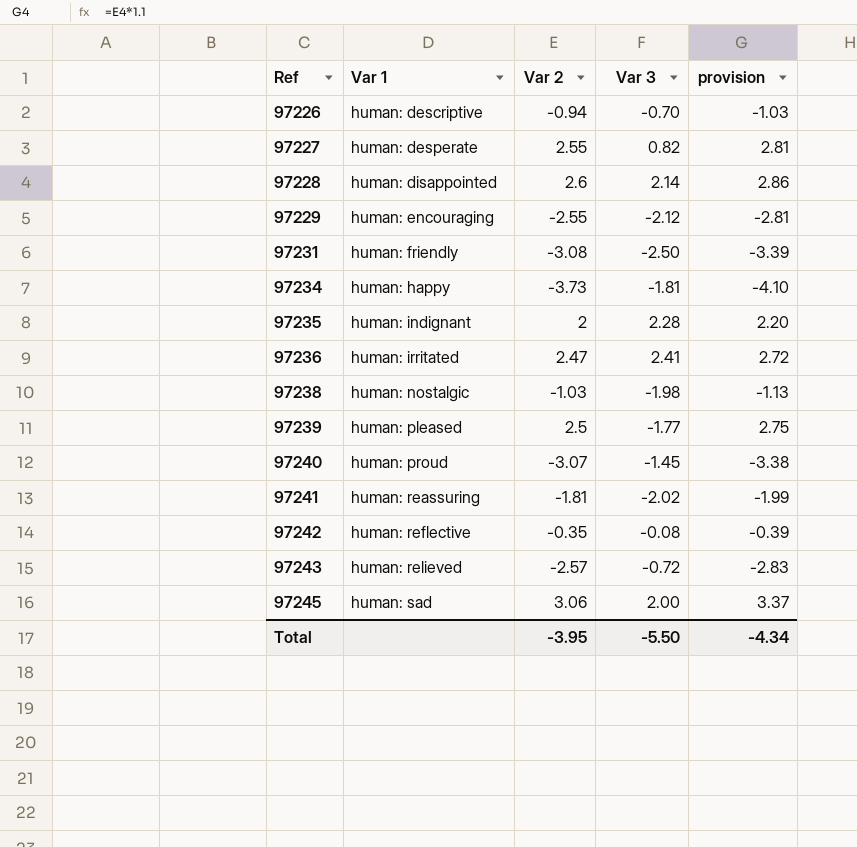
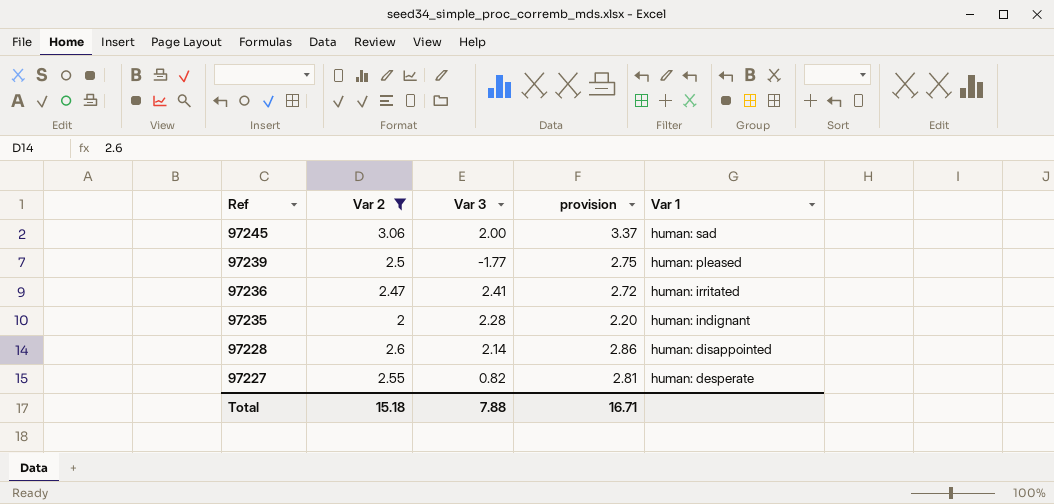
filter: none -> Var 2 >= 2
row order: Ref ascending -> Ref descending
column Var 1 | position: 2 -> 5
Total | Var 2: -3.95 -> 15.18
Total | Var 3: -5.50 -> 7.88
Total | provision: -4.34 -> 16.71

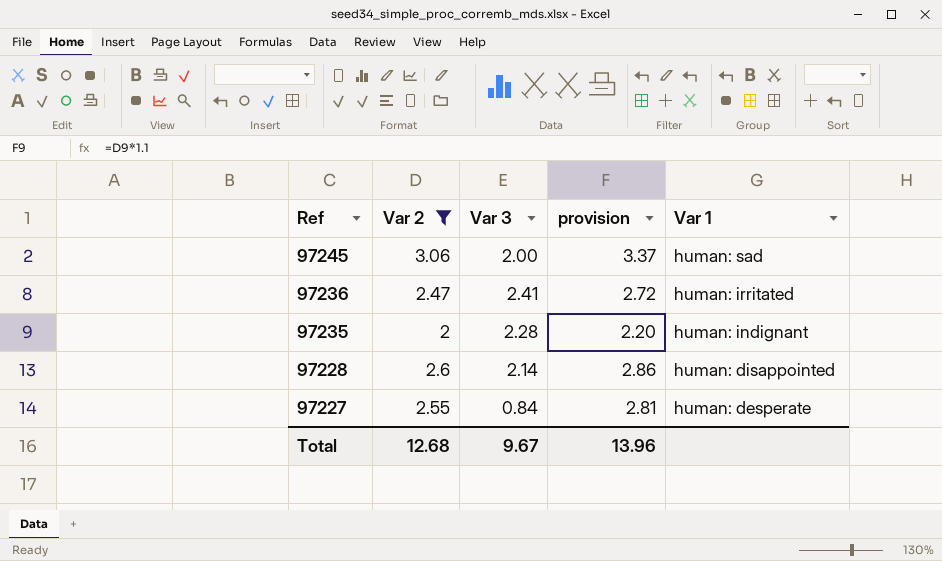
row 97239: 2.5 | -1.77 | 2.75 | human: pleased -> none
97227 | Var 3: 0.82 -> 0.84
Total | Var 2: 15.18 -> 12.68
Total | Var 3: 7.88 -> 9.67
Total | provision: 16.71 -> 13.96

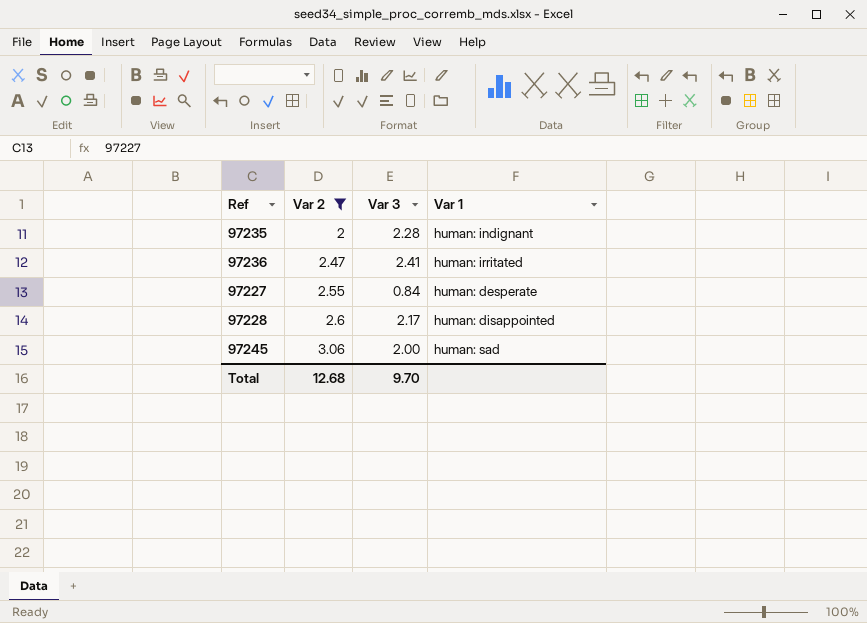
row order: Ref descending -> Var 2 ascending
column provision | formula: [Var 2] * 1.1 -> none
97228 | Var 3: 2.14 -> 2.17
Total | Var 3: 9.67 -> 9.70

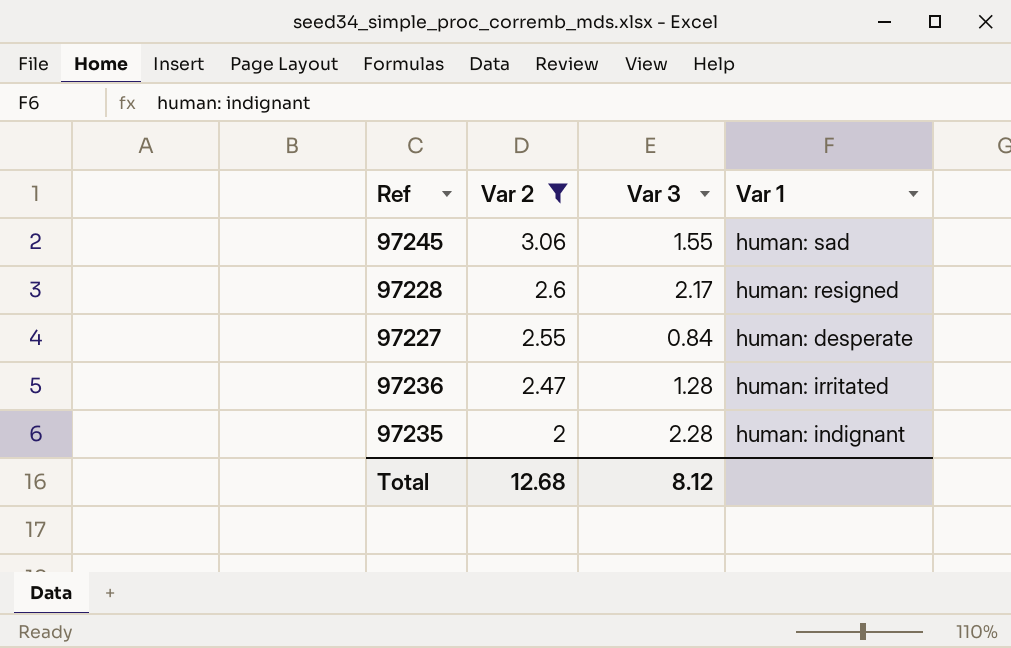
row order: Var 2 ascending -> Var 2 descending
97245 | Var 3: 2.00 -> 1.55
97228 | Var 1: human: disappointed -> human: resigned
97236 | Var 3: 2.41 -> 1.28
Total | Var 3: 9.70 -> 8.12

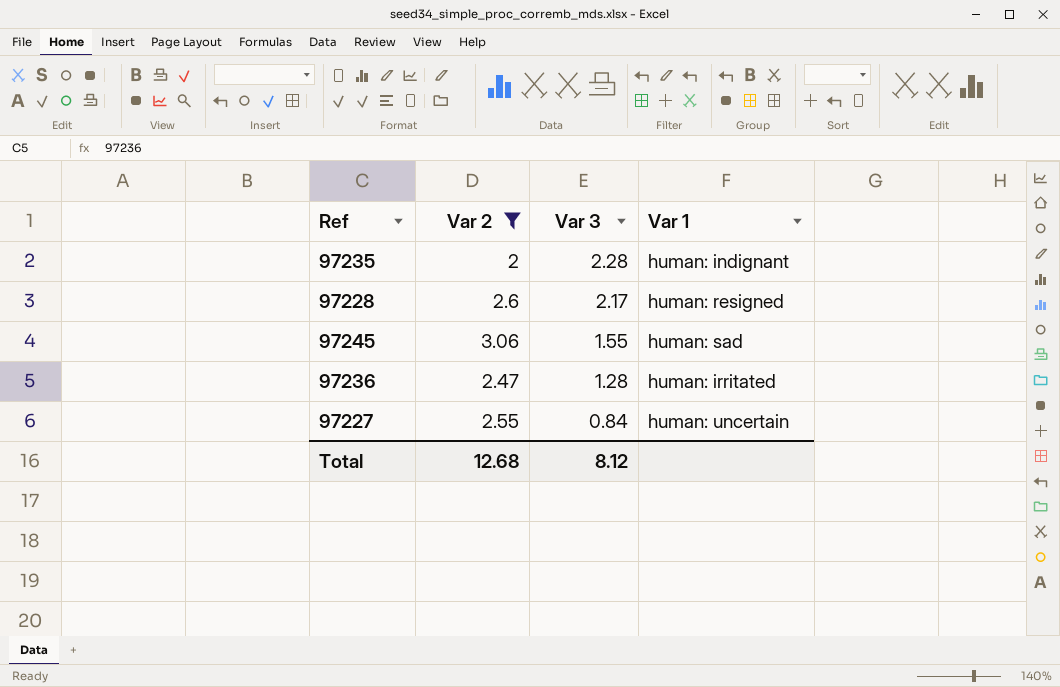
row order: Var 2 descending -> Var 3 descending
97227 | Var 1: human: desperate -> human: uncertain

